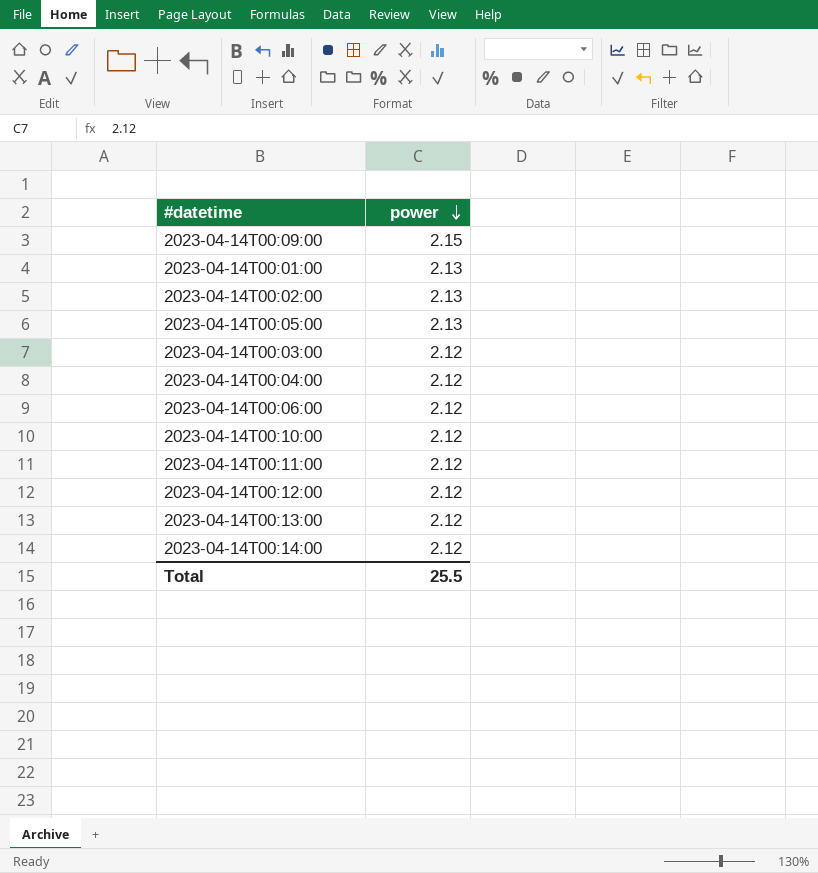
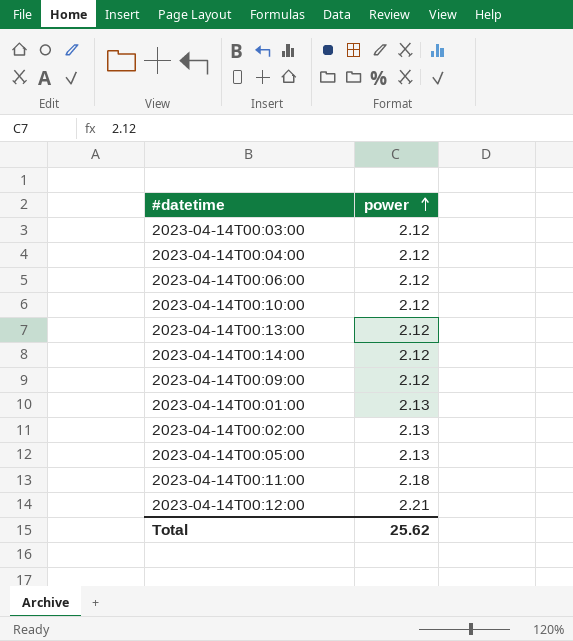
row order: power descending -> power ascending
2023-04-14T00:09:00 | power: 2.15 -> 2.12
2023-04-14T00:11:00 | power: 2.12 -> 2.18
2023-04-14T00:12:00 | power: 2.12 -> 2.21
Total | power: 25.5 -> 25.62

